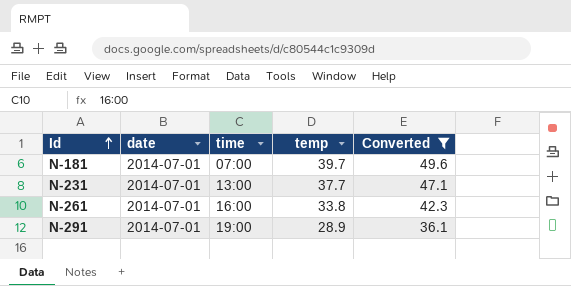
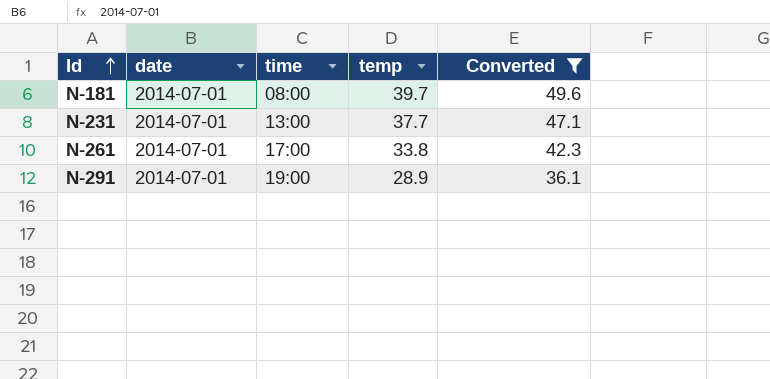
N-181 | time: 07:00 -> 08:00
N-261 | time: 16:00 -> 17:00

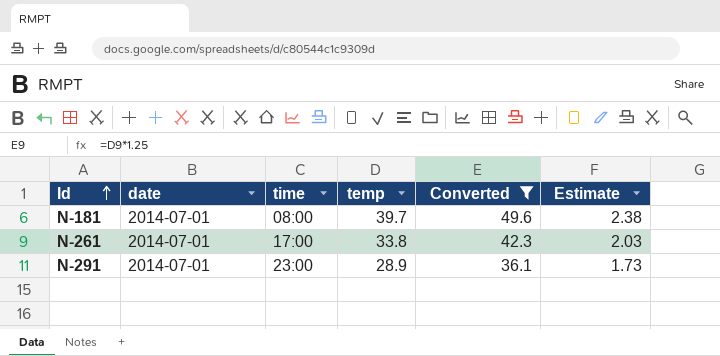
column Estimate | formula: none -> [temp] * 0.06
row N-231: 2014-07-01 | 13:00 | 37.7 | 47.1 -> none
N-291 | time: 19:00 -> 23:00

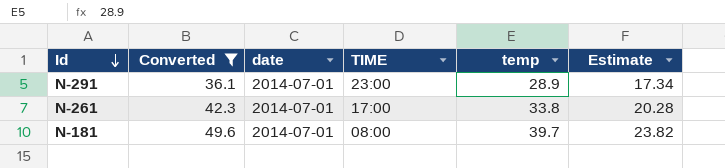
row order: Id ascending -> Id descending
column Converted | position: 5 -> 2
column name: time -> TIME
column Estimate | formula: [temp] * 0.06 -> [temp] * 0.6

